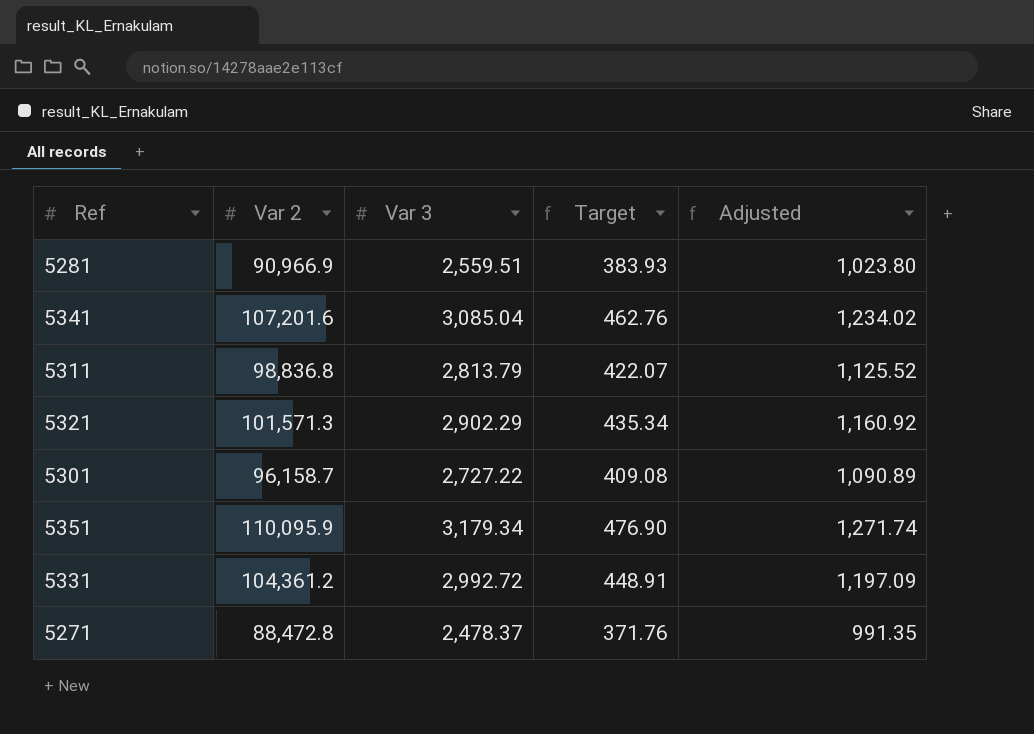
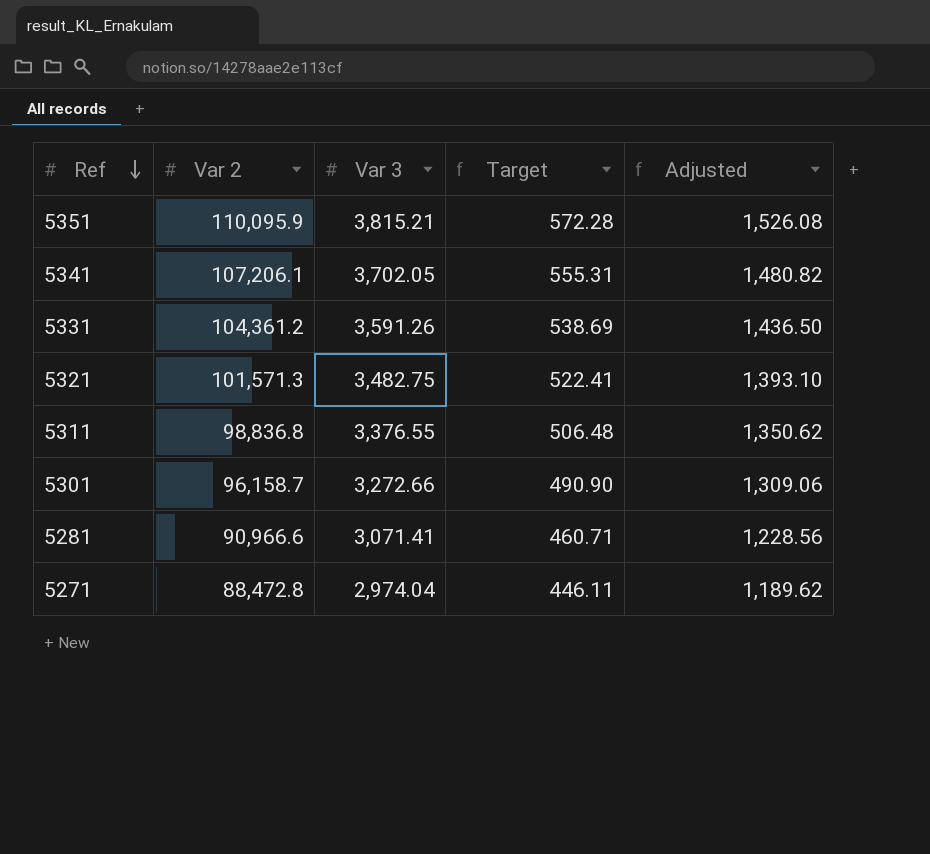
row order: none -> Ref descending
5351 | Var 3: 3,179.34 -> 3,815.21
5351 | Target: 476.90 -> 572.28
5351 | Adjusted: 1,271.74 -> 1,526.08
5341 | Var 2: 107,201.6 -> 107,206.1
5341 | Var 3: 3,085.04 -> 3,702.05
5341 | Target: 462.76 -> 555.31
5341 | Adjusted: 1,234.02 -> 1,480.82
5331 | Var 3: 2,992.72 -> 3,591.26
5331 | Target: 448.91 -> 538.69
5331 | Adjusted: 1,197.09 -> 1,436.50
5321 | Var 3: 2,902.29 -> 3,482.75
5321 | Target: 435.34 -> 522.41
5321 | Adjusted: 1,160.92 -> 1,393.10
5311 | Var 3: 2,813.79 -> 3,376.55
5311 | Target: 422.07 -> 506.48
5311 | Adjusted: 1,125.52 -> 1,350.62
5301 | Var 3: 2,727.22 -> 3,272.66
5301 | Target: 409.08 -> 490.90
5301 | Adjusted: 1,090.89 -> 1,309.06
5281 | Var 2: 90,966.9 -> 90,966.6
5281 | Var 3: 2,559.51 -> 3,071.41
5281 | Target: 383.93 -> 460.71
5281 | Adjusted: 1,023.80 -> 1,228.56
5271 | Var 3: 2,478.37 -> 2,974.04
5271 | Target: 371.76 -> 446.11
5271 | Adjusted: 991.35 -> 1,189.62

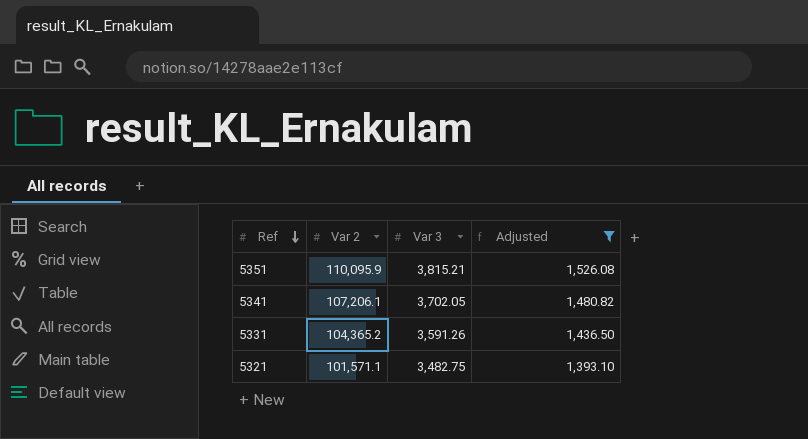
filter: none -> Adjusted >= 1,393.10
column Target | formula: [Var 3] * 0.15 -> none
5331 | Var 2: 104,361.2 -> 104,365.2
5321 | Var 2: 101,571.3 -> 101,571.1

